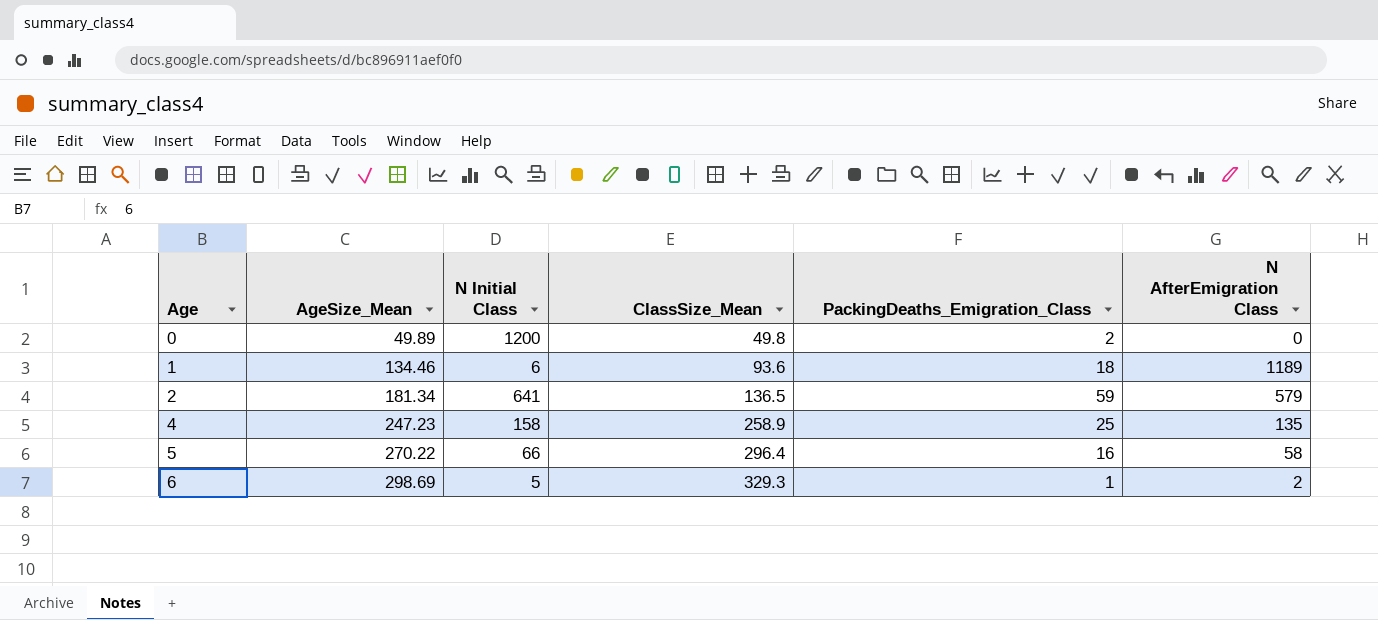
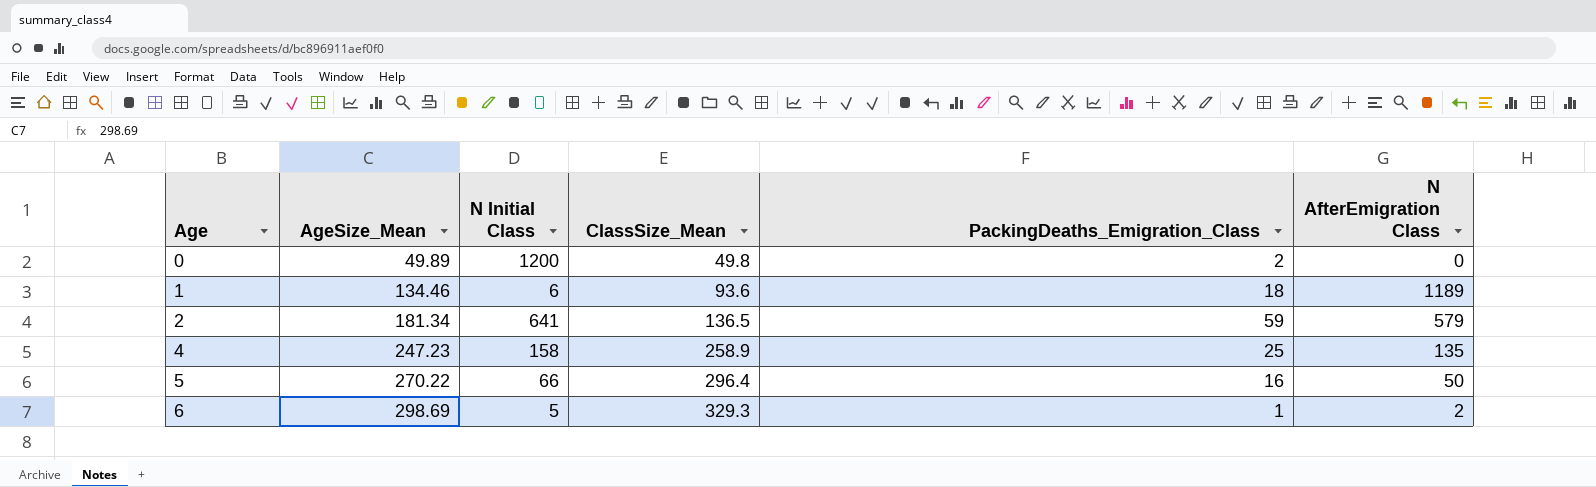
5 | N AfterEmigration Class: 58 -> 50

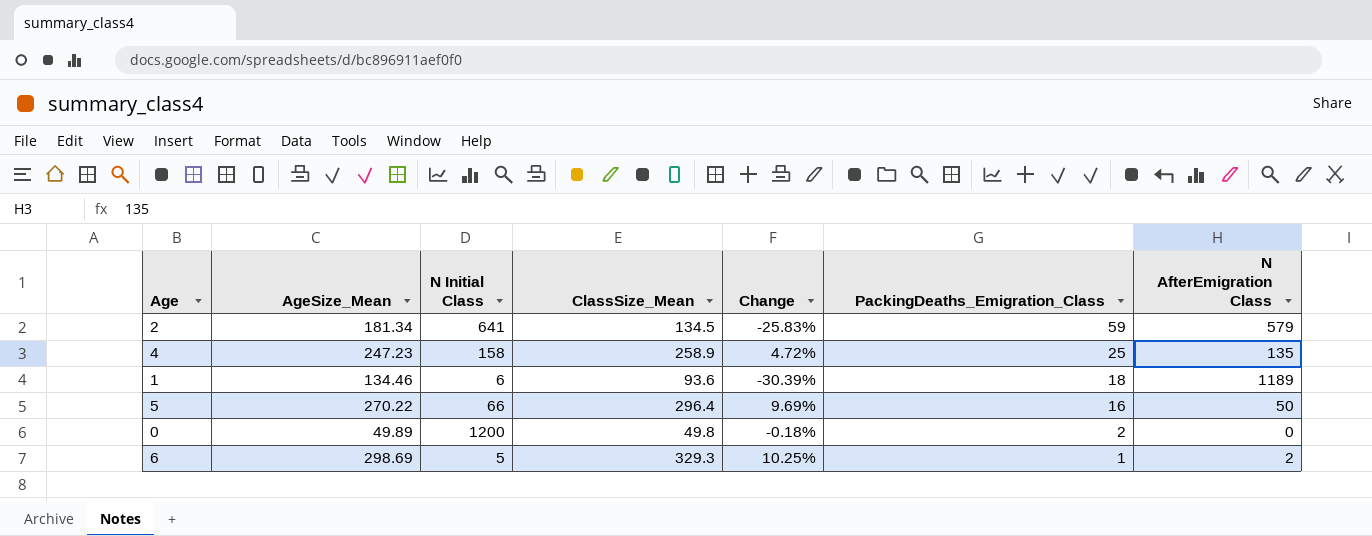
row order: Age ascending -> PackingDeaths_Emigration_Class descending
column Change | formula: none -> ([ClassSize_Mean] - [AgeSize_Mean]) / [AgeSize_Mean]
2 | ClassSize_Mean: 136.5 -> 134.5

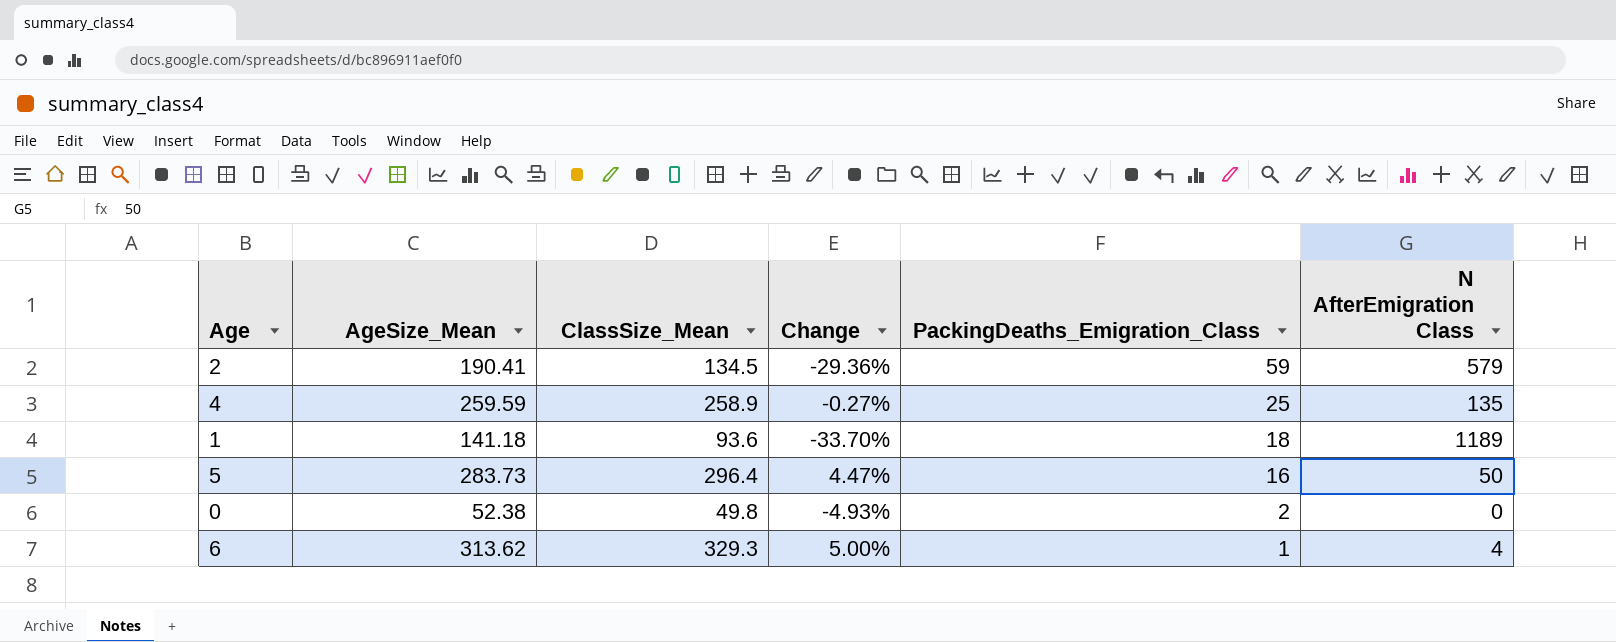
column N Initial Class | position: 3 -> none
2 | AgeSize_Mean: 181.34 -> 190.41
2 | Change: -25.83% -> -29.36%
4 | AgeSize_Mean: 247.23 -> 259.59
4 | Change: 4.72% -> -0.27%
1 | AgeSize_Mean: 134.46 -> 141.18
1 | Change: -30.39% -> -33.70%
5 | AgeSize_Mean: 270.22 -> 283.73
5 | Change: 9.69% -> 4.47%
0 | AgeSize_Mean: 49.89 -> 52.38
0 | Change: -0.18% -> -4.93%
6 | AgeSize_Mean: 298.69 -> 313.62
6 | Change: 10.25% -> 5.00%
6 | N AfterEmigration Class: 2 -> 4

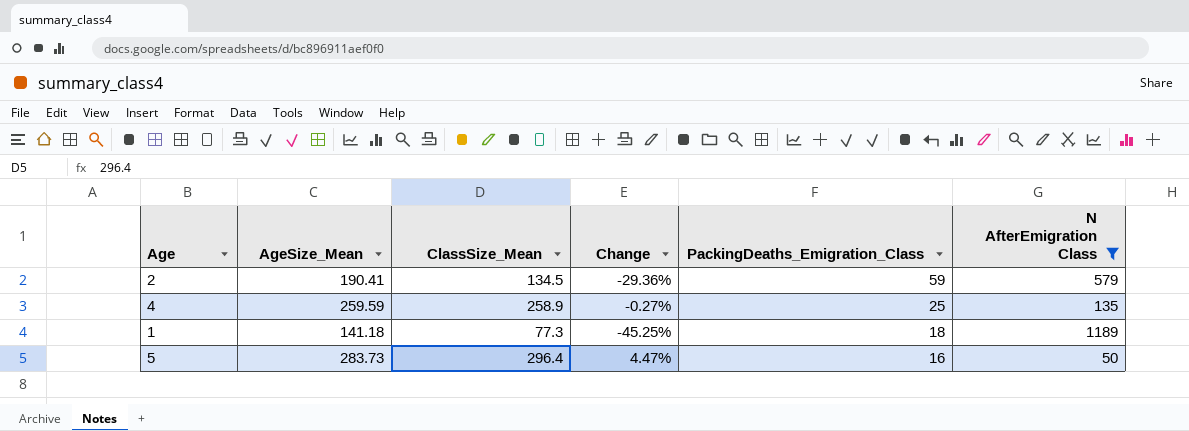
filter: none -> N AfterEmigration Class >= 50
1 | ClassSize_Mean: 93.6 -> 77.3
1 | Change: -33.70% -> -45.25%

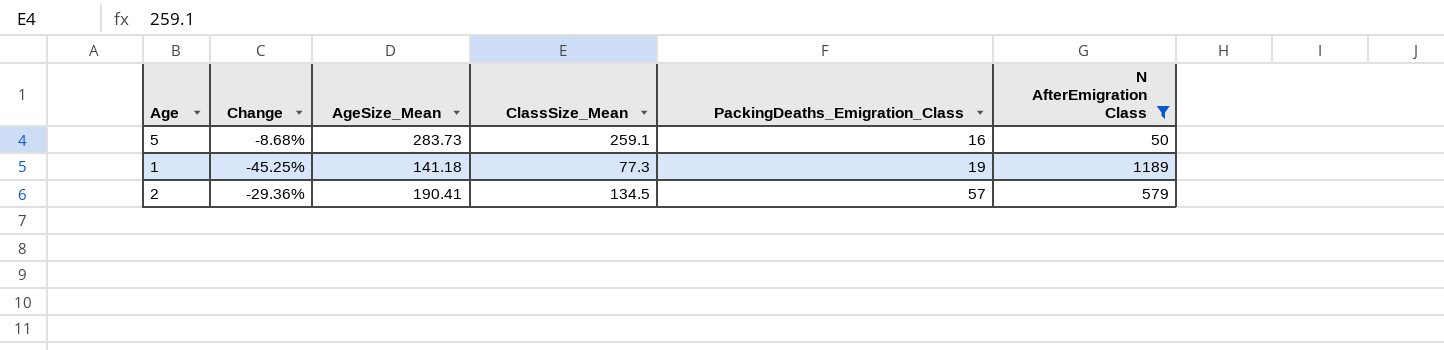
row order: PackingDeaths_Emigration_Class descending -> PackingDeaths_Emigration_Class ascending
column Change | position: 4 -> 2
row 4: 259.59 | 258.9 | -0.27% | 25 | 135 -> none
5 | Change: 4.47% -> -8.68%
5 | ClassSize_Mean: 296.4 -> 259.1
1 | PackingDeaths_Emigration_Class: 18 -> 19
2 | PackingDeaths_Emigration_Class: 59 -> 57

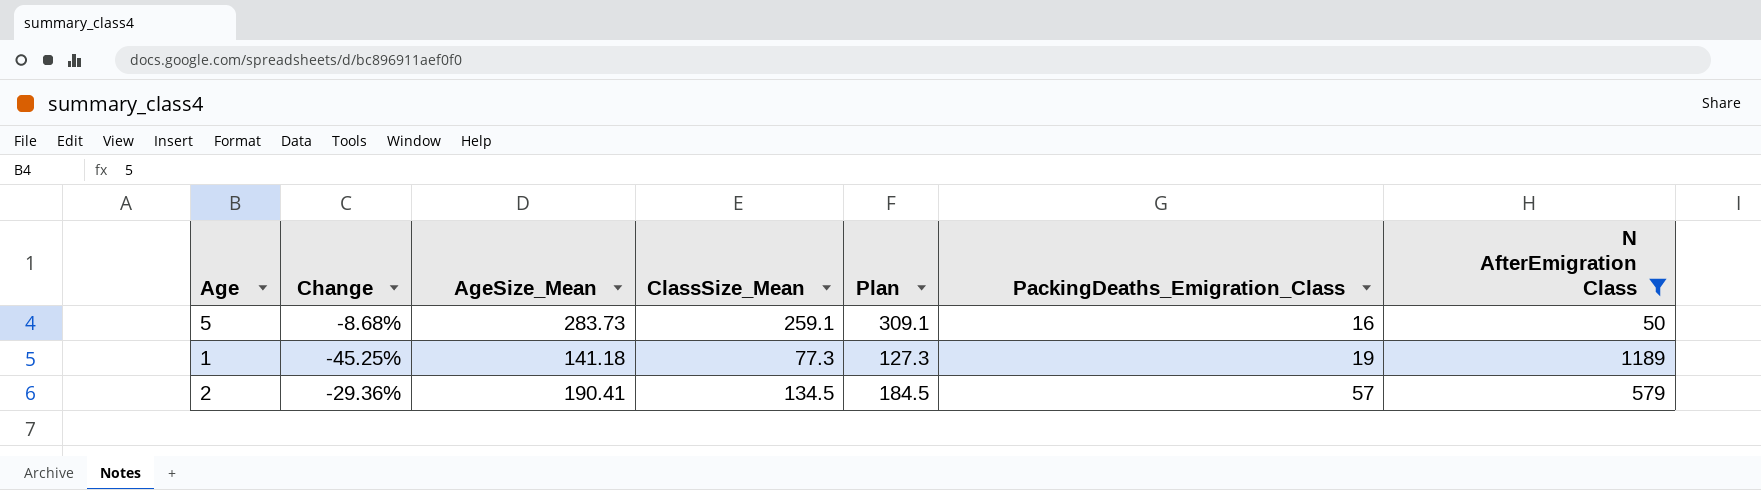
column Plan | formula: none -> [ClassSize_Mean] + 50

